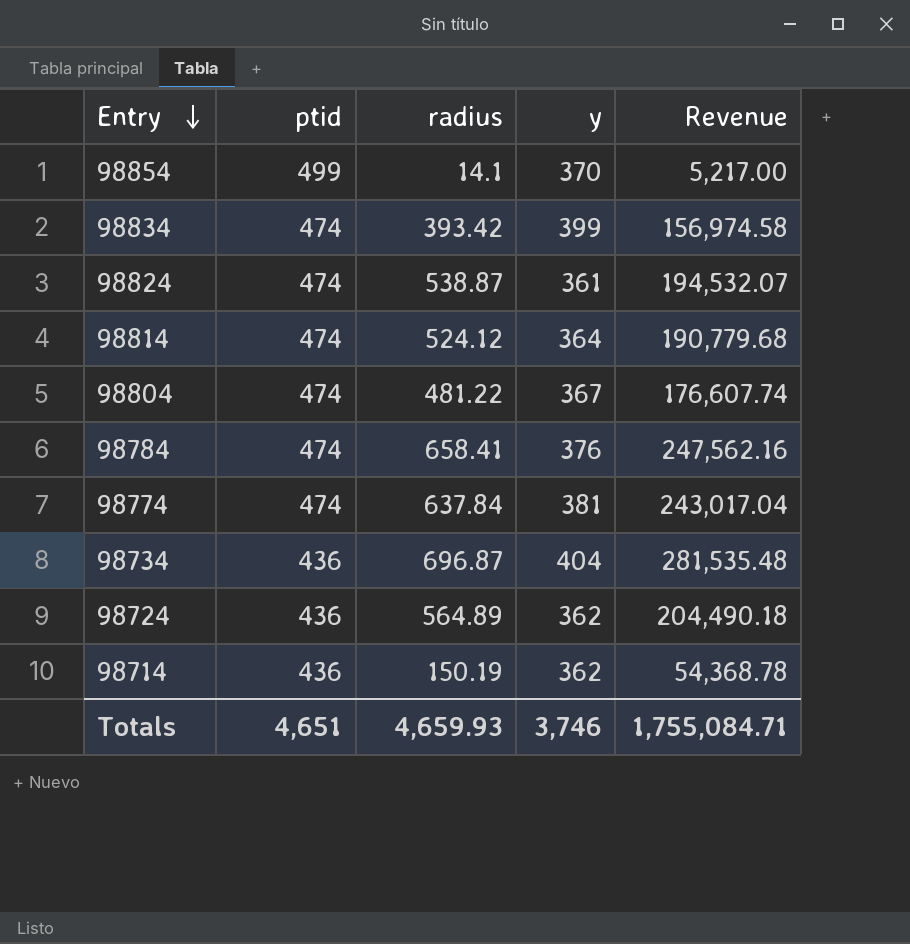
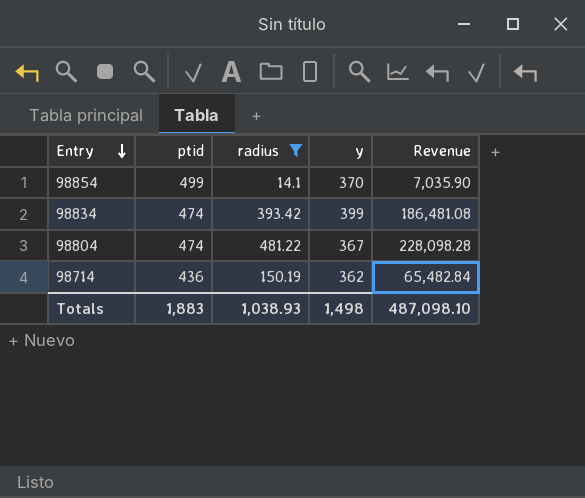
filter: none -> radius <= 481.22
column Revenue | formula: [radius] * [y] -> [ptid] * [radius]
Totals | ptid: 4,651 -> 1,883
Totals | radius: 4,659.93 -> 1,038.93
Totals | y: 3,746 -> 1,498
Totals | Revenue: 1,755,084.71 -> 487,098.10

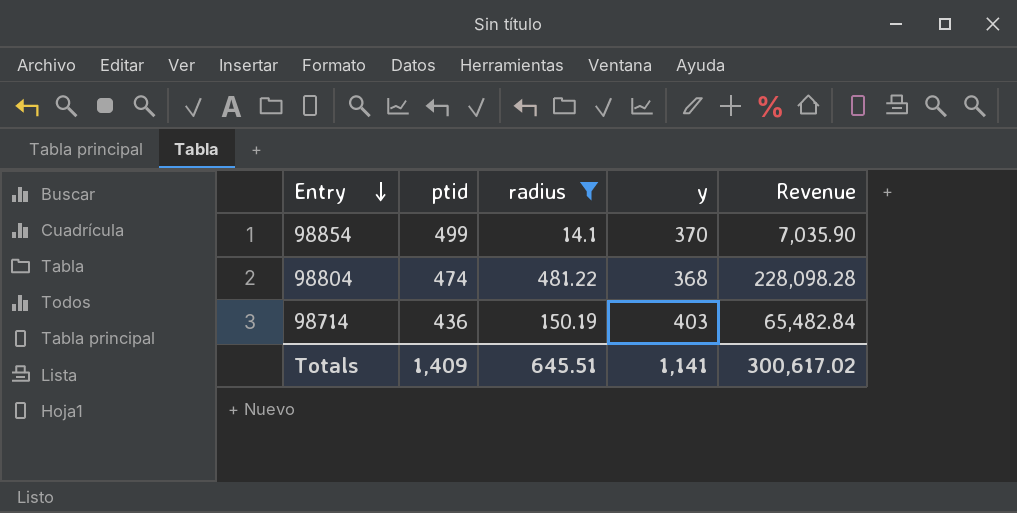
row 98834: 474 | 393.42 | 399 | 186,481.08 -> none
98804 | y: 367 -> 368
98714 | y: 362 -> 403
Totals | ptid: 1,883 -> 1,409
Totals | radius: 1,038.93 -> 645.51
Totals | y: 1,498 -> 1,141
Totals | Revenue: 487,098.10 -> 300,617.02

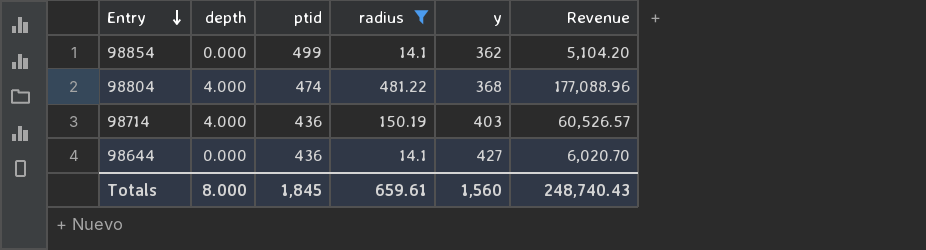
column depth | position: none -> 2
column Revenue | formula: [ptid] * [radius] -> [radius] * [y]
98854 | y: 370 -> 362
row 98644: none -> 0.000 | 436 | 14.1 | 427 | 6,020.70
Totals | ptid: 1,409 -> 1,845
Totals | radius: 645.51 -> 659.61
Totals | y: 1,141 -> 1,560
Totals | Revenue: 300,617.02 -> 248,740.43

